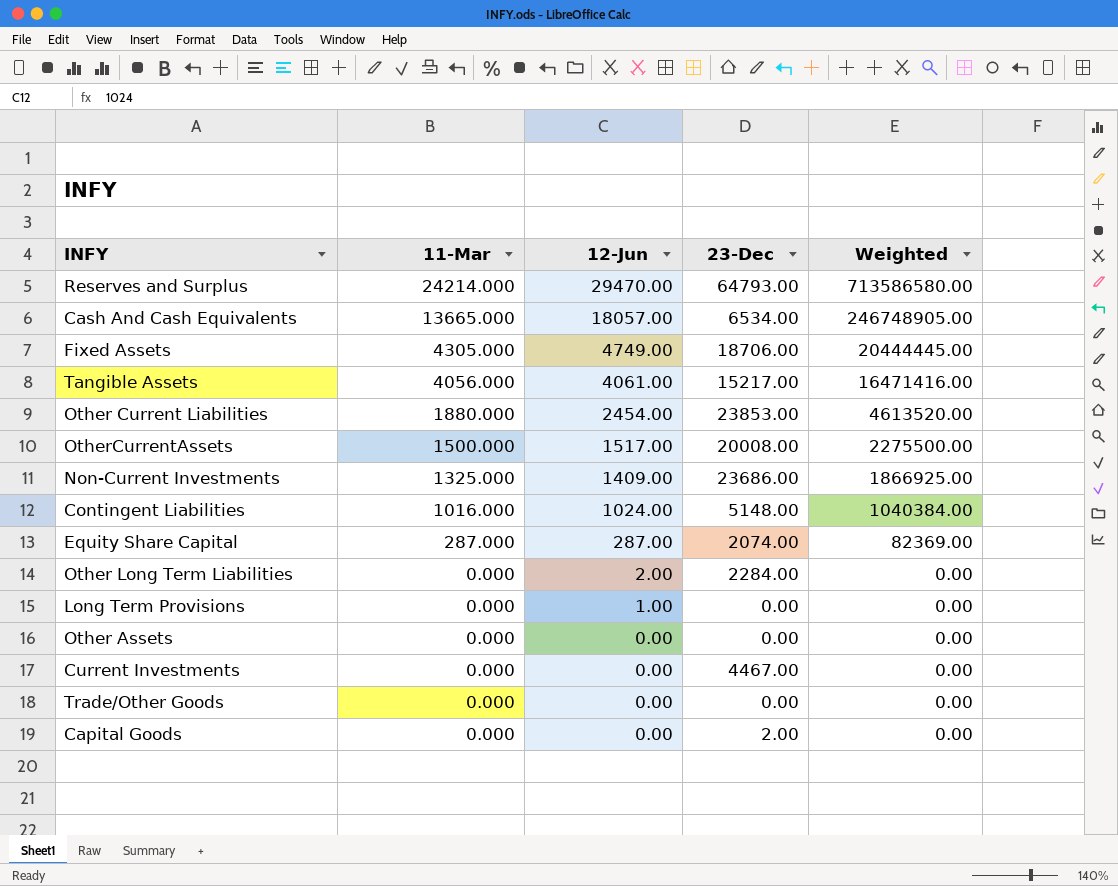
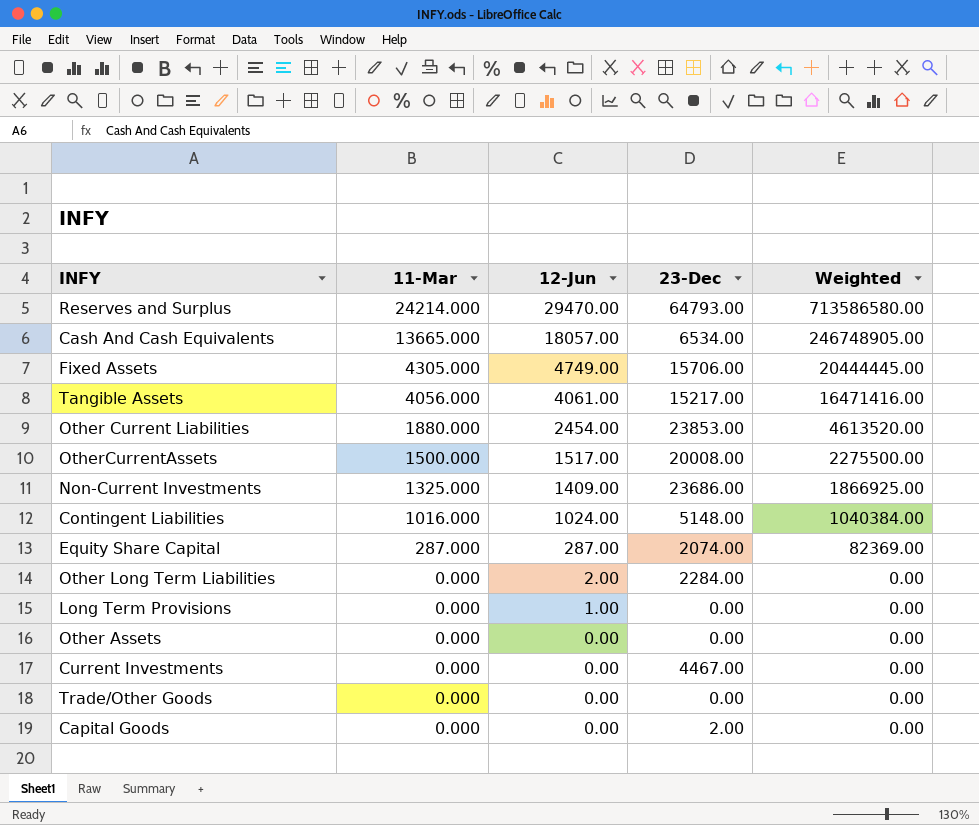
Fixed Assets | 23-Dec: 18706.00 -> 15706.00

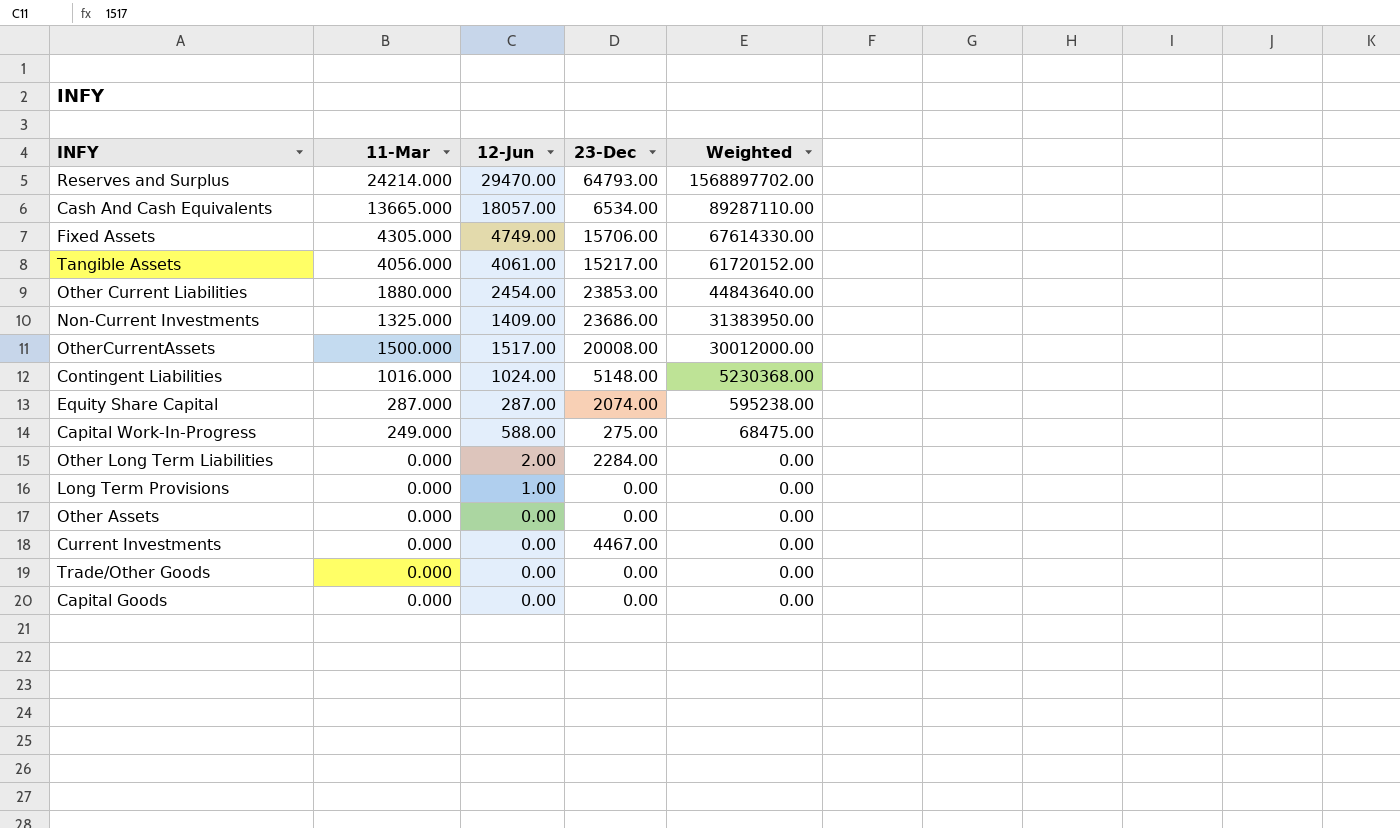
row order: 11-Mar descending -> Weighted descending
column Weighted | formula: [11-Mar] * [12-Jun] -> [11-Mar] * [23-Dec]
row Capital Work-In-Progress: none -> 249.000 | 588.00 | 275.00 | 68475.00
Capital Goods | 23-Dec: 2.00 -> 0.00

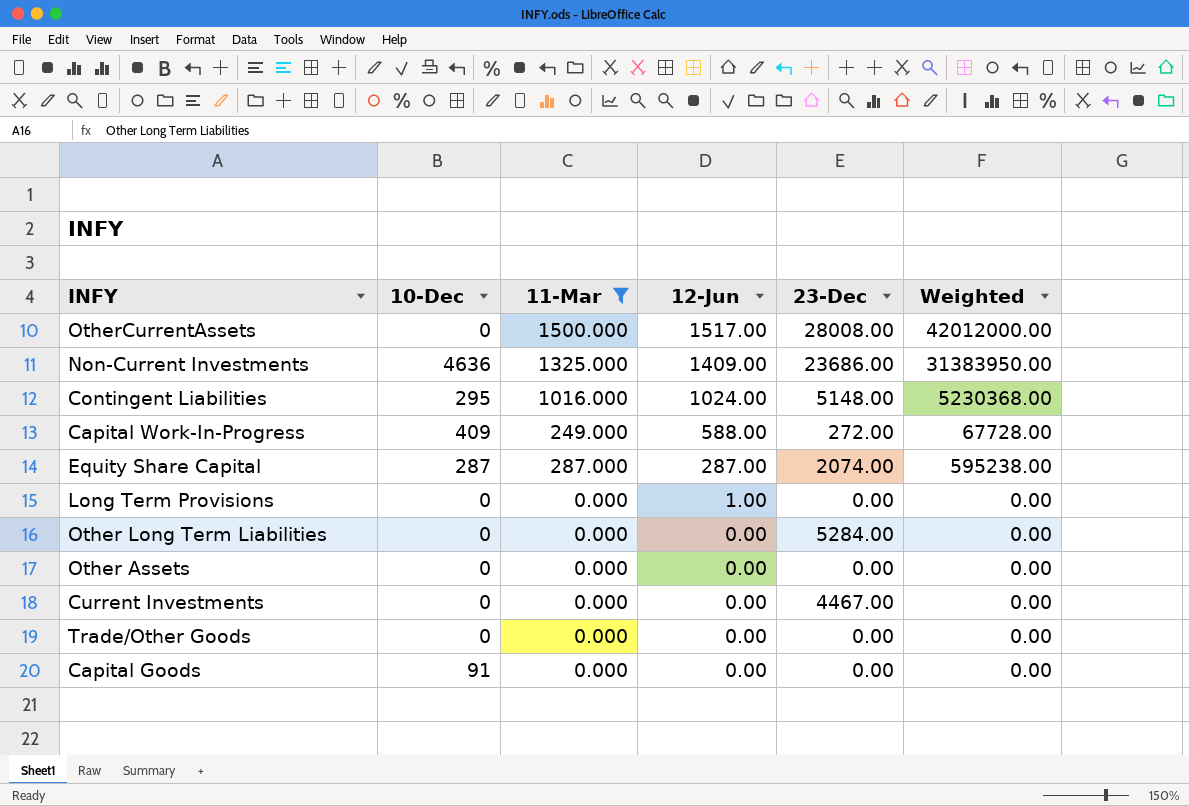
filter: none -> 11-Mar <= 1500.000
row order: Weighted descending -> 12-Jun descending
column 10-Dec | position: none -> 2
OtherCurrentAssets | 23-Dec: 20008.00 -> 28008.00
OtherCurrentAssets | Weighted: 30012000.00 -> 42012000.00
Capital Work-In-Progress | 23-Dec: 275.00 -> 272.00
Capital Work-In-Progress | Weighted: 68475.00 -> 67728.00
Other Long Term Liabilities | 12-Jun: 2.00 -> 0.00
Other Long Term Liabilities | 23-Dec: 2284.00 -> 5284.00

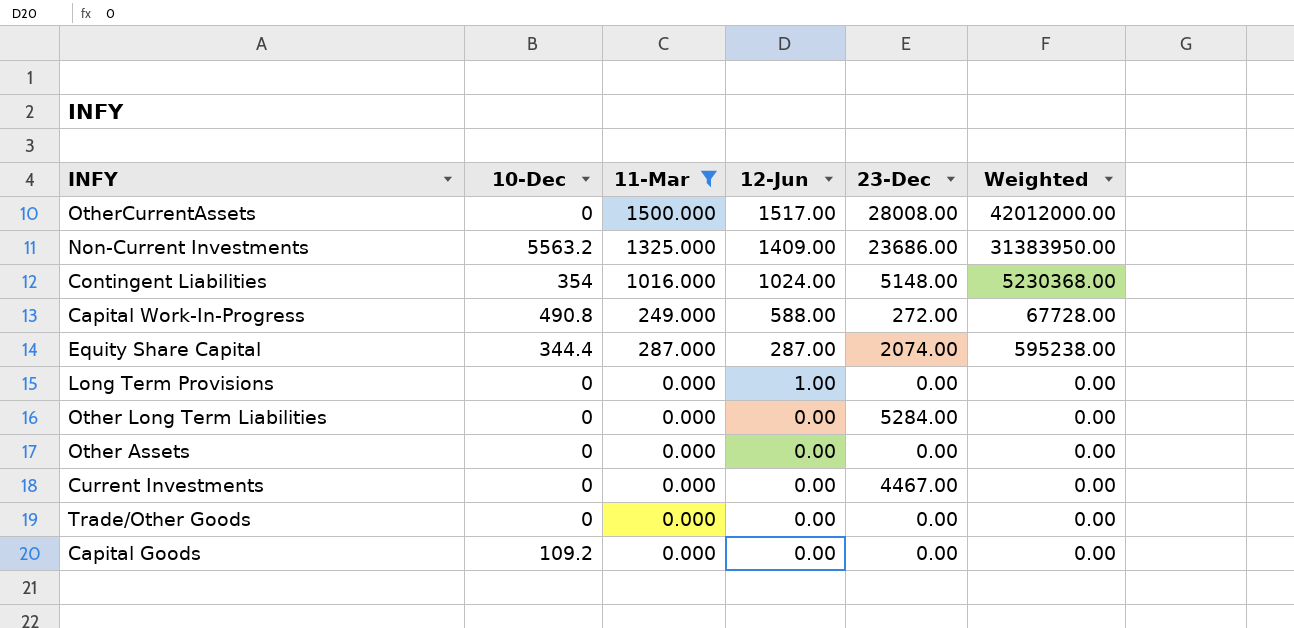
Non-Current Investments | 10-Dec: 4636 -> 5563.2
Contingent Liabilities | 10-Dec: 295 -> 354
Capital Work-In-Progress | 10-Dec: 409 -> 490.8
Equity Share Capital | 10-Dec: 287 -> 344.4
Capital Goods | 10-Dec: 91 -> 109.2

